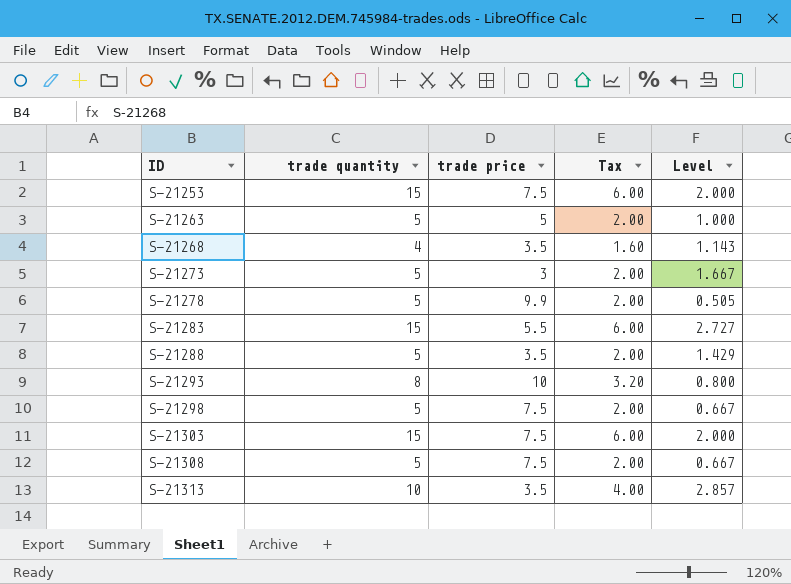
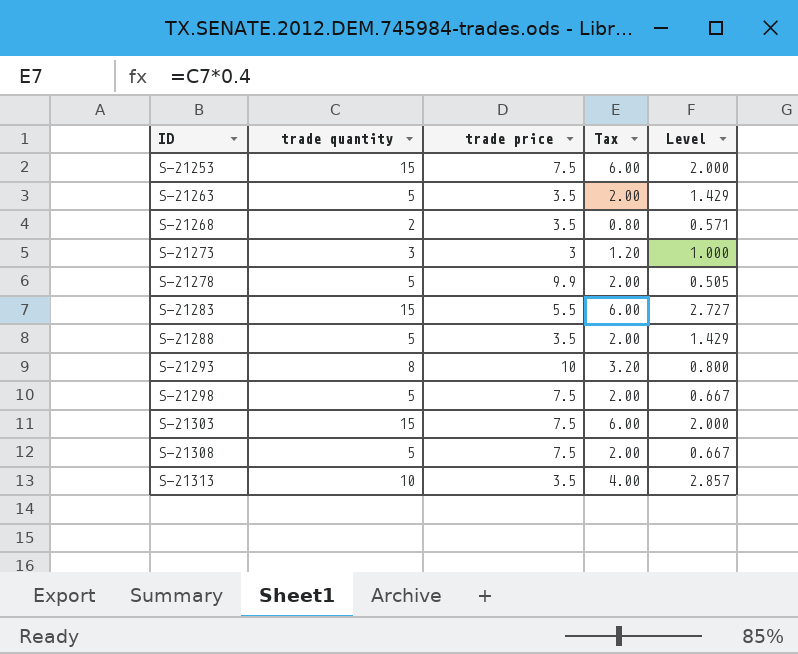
S-21263 | trade price: 5 -> 3.5
S-21263 | Level: 1.000 -> 1.429
S-21268 | trade quantity: 4 -> 2
S-21268 | Tax: 1.60 -> 0.80
S-21268 | Level: 1.143 -> 0.571
S-21273 | trade quantity: 5 -> 3
S-21273 | Tax: 2.00 -> 1.20
S-21273 | Level: 1.667 -> 1.000

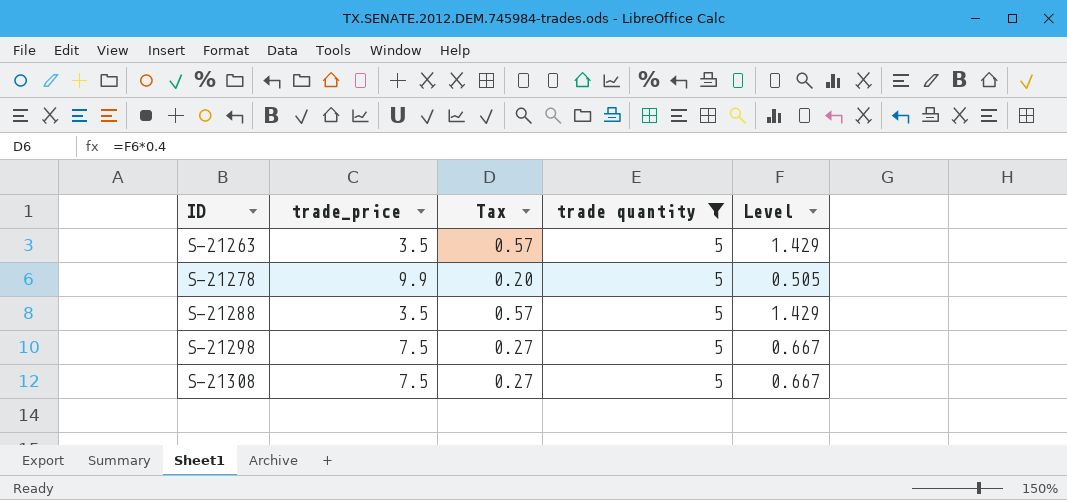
filter: none -> trade quantity = 5
column name: trade price -> trade_price
column Tax | formula: [trade quantity] * 0.4 -> [Level] * 0.4
column trade quantity | position: 2 -> 4

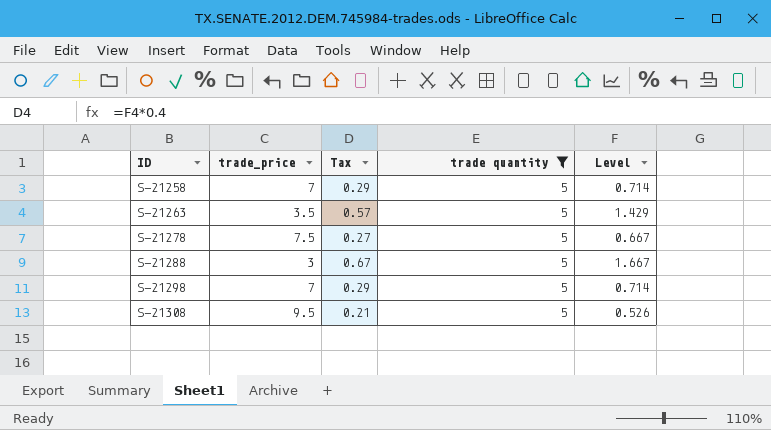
row S-21258: none -> 7 | 0.29 | 5 | 0.714
S-21278 | trade_price: 9.9 -> 7.5
S-21278 | Tax: 0.20 -> 0.27
S-21278 | Level: 0.505 -> 0.667
S-21288 | trade_price: 3.5 -> 3
S-21288 | Tax: 0.57 -> 0.67
S-21288 | Level: 1.429 -> 1.667
S-21298 | trade_price: 7.5 -> 7
S-21298 | Tax: 0.27 -> 0.29
S-21298 | Level: 0.667 -> 0.714
S-21308 | trade_price: 7.5 -> 9.5
S-21308 | Tax: 0.27 -> 0.21
S-21308 | Level: 0.667 -> 0.526

